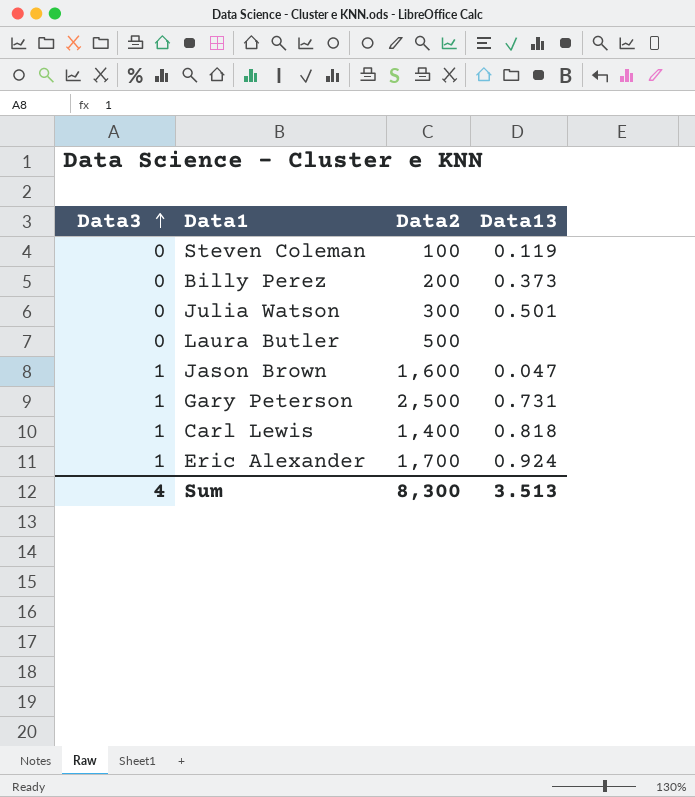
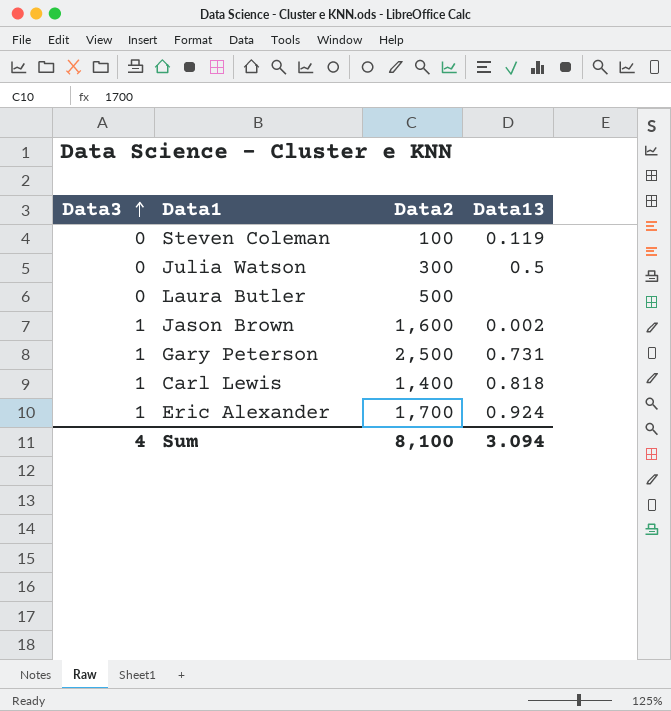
row Billy Perez: 0 | 200 | 0.373 -> none
Julia Watson | Data13: 0.501 -> 0.5
Jason Brown | Data13: 0.047 -> 0.002
Sum | Data2: 8,300 -> 8,100
Sum | Data13: 3.513 -> 3.094

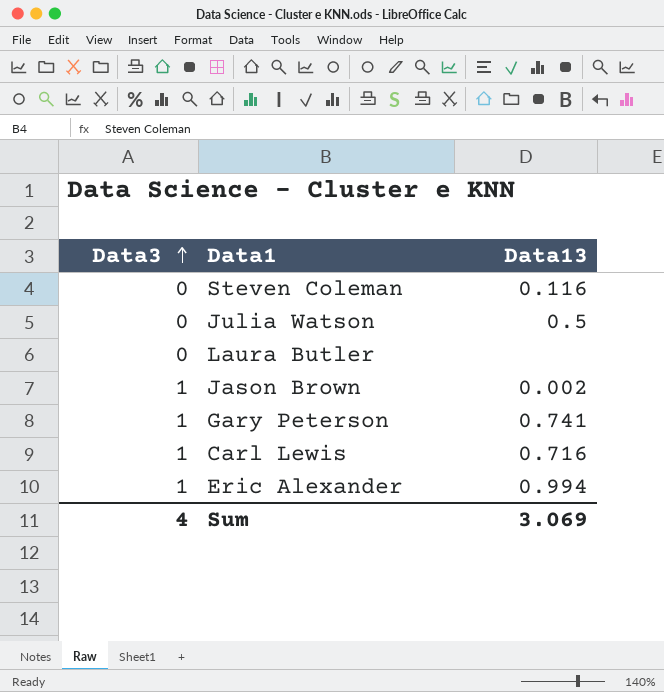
column Data2 | position: 3 -> none
Steven Coleman | Data13: 0.119 -> 0.116
Gary Peterson | Data13: 0.731 -> 0.741
Carl Lewis | Data13: 0.818 -> 0.716
Eric Alexander | Data13: 0.924 -> 0.994
Sum | Data13: 3.094 -> 3.069

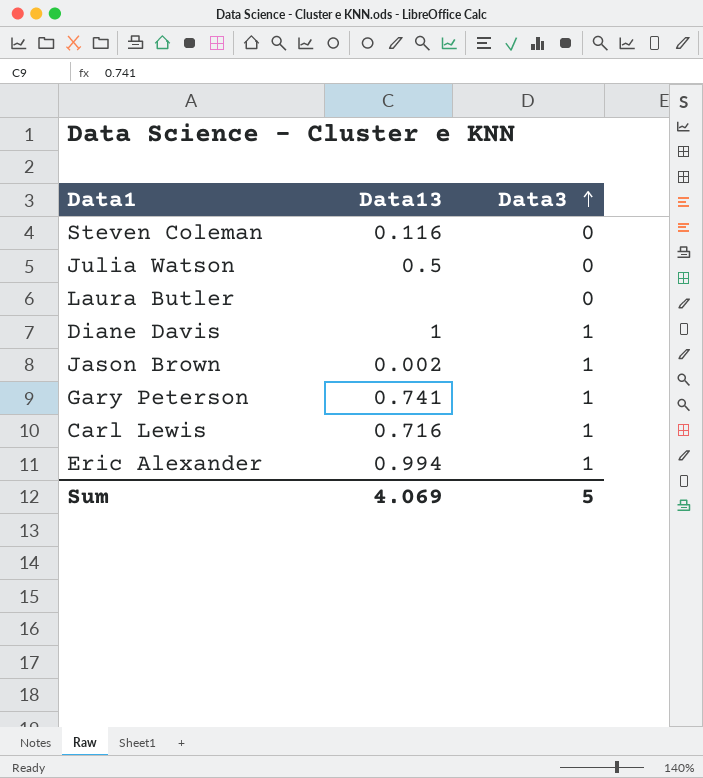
column Data3 | position: 1 -> 3
row Diane Davis: none -> 1 | 1
Sum | Data13: 3.069 -> 4.069
Sum | Data3: 4 -> 5

